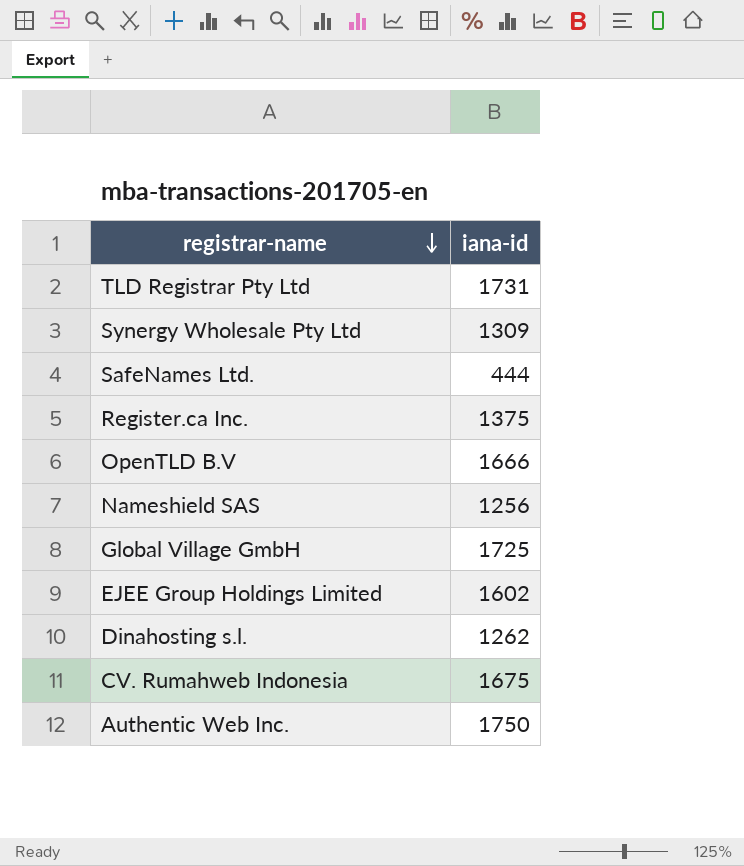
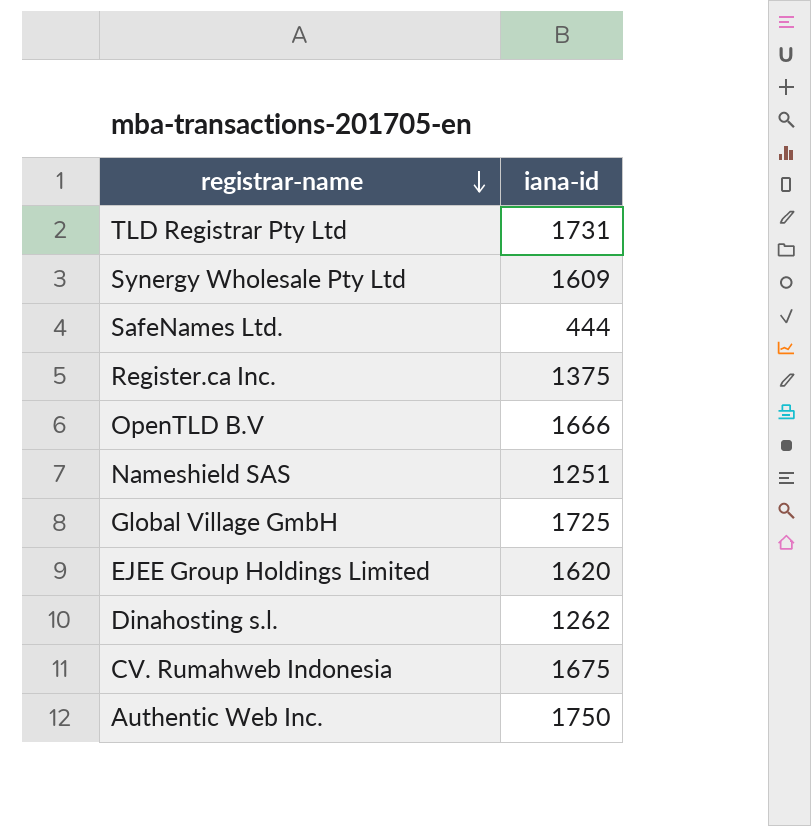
Synergy Wholesale Pty Ltd | iana-id: 1309 -> 1609
Nameshield SAS | iana-id: 1256 -> 1251
EJEE Group Holdings Limited | iana-id: 1602 -> 1620

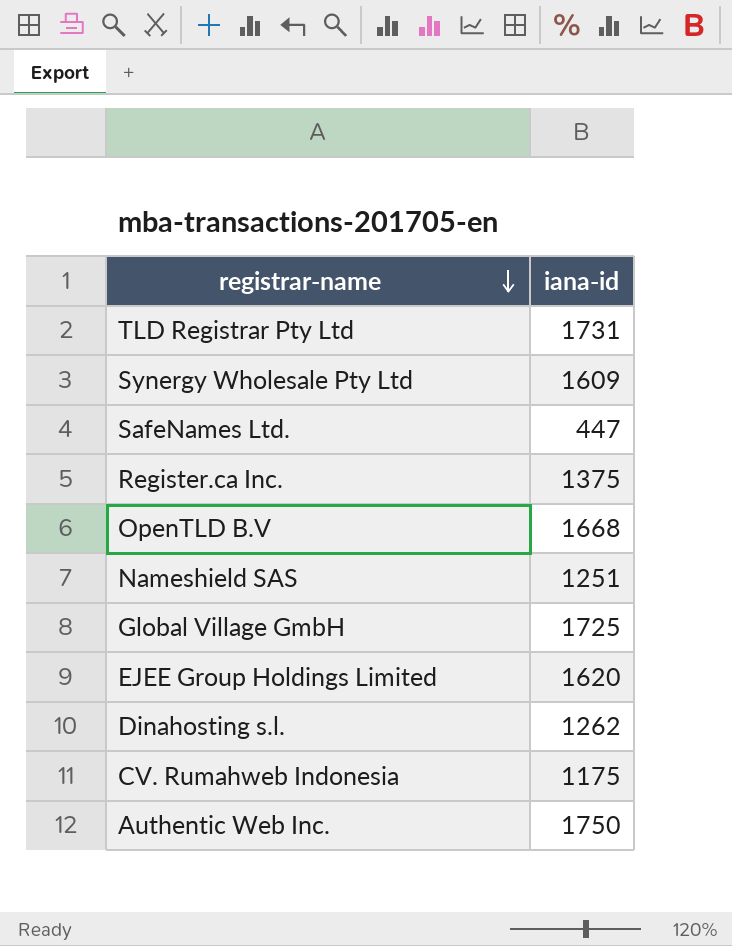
SafeNames Ltd. | iana-id: 444 -> 447
OpenTLD B.V | iana-id: 1666 -> 1668
CV. Rumahweb Indonesia | iana-id: 1675 -> 1175

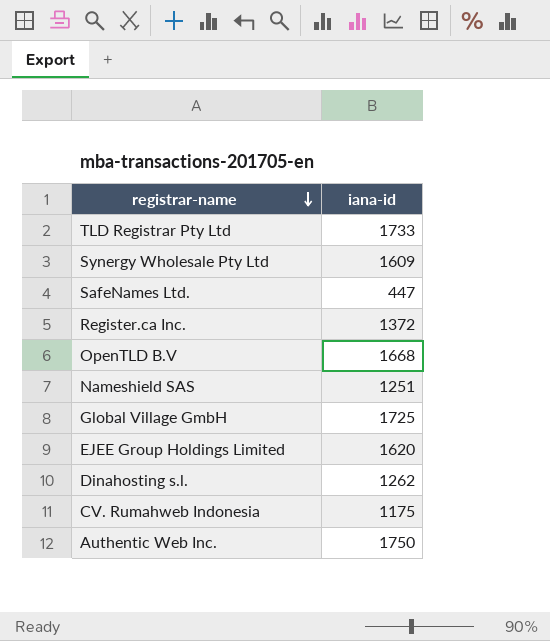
TLD Registrar Pty Ltd | iana-id: 1731 -> 1733
Register.ca Inc. | iana-id: 1375 -> 1372

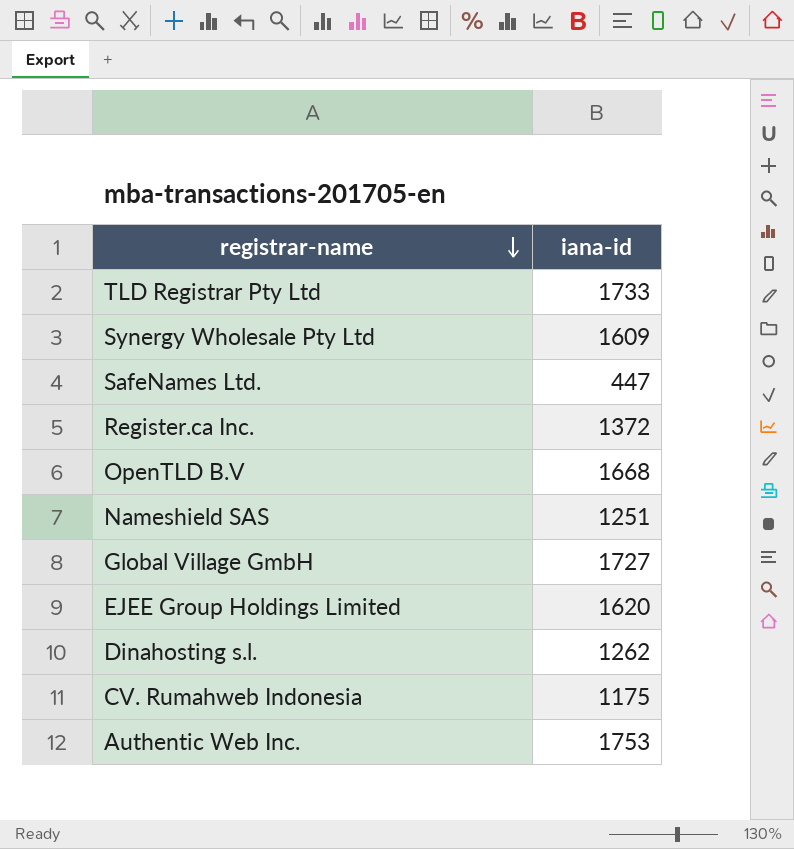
Global Village GmbH | iana-id: 1725 -> 1727
Authentic Web Inc. | iana-id: 1750 -> 1753

